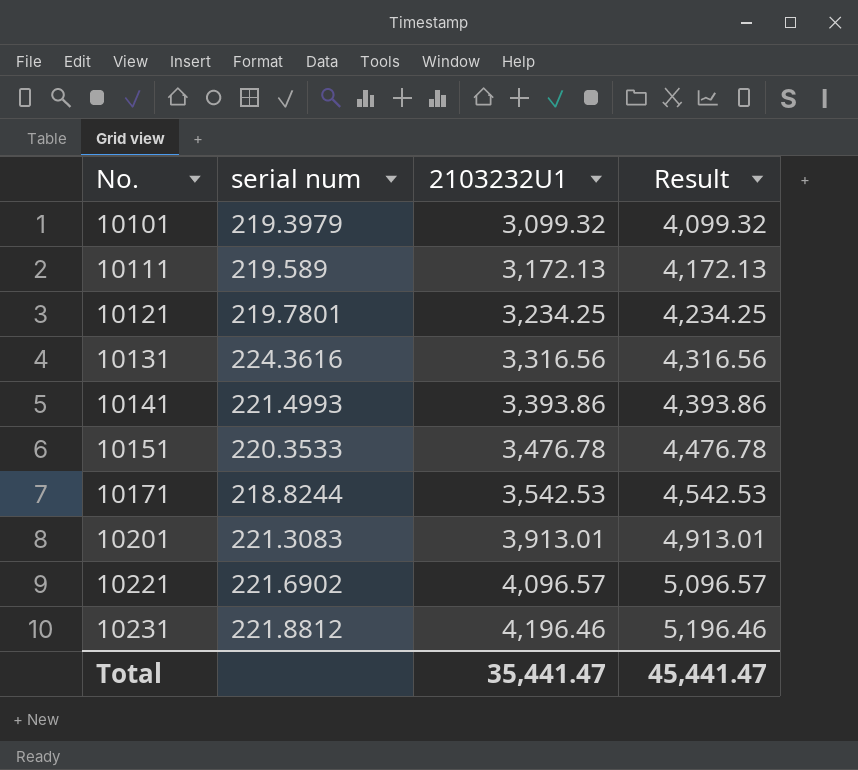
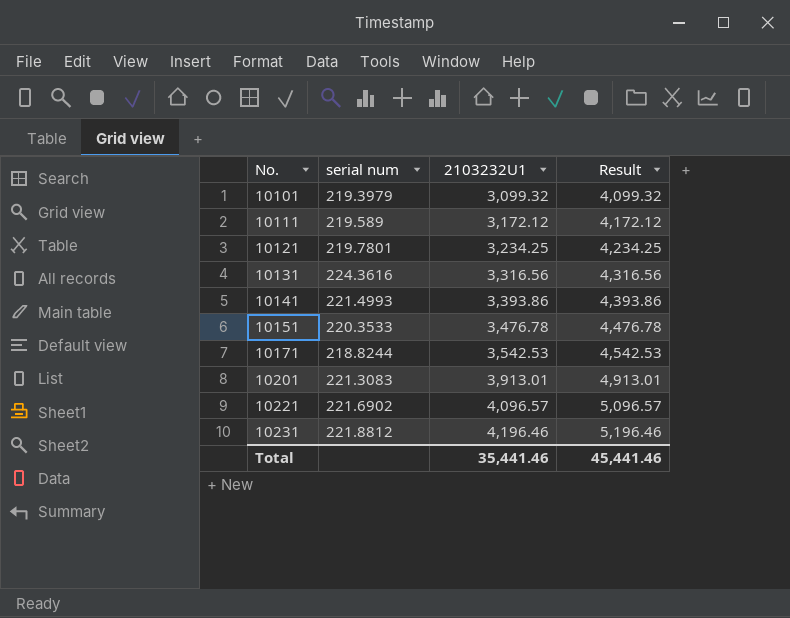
10111 | 2103232U1: 3,172.13 -> 3,172.12
10111 | Result: 4,172.13 -> 4,172.12
Total | 2103232U1: 35,441.47 -> 35,441.46
Total | Result: 45,441.47 -> 45,441.46

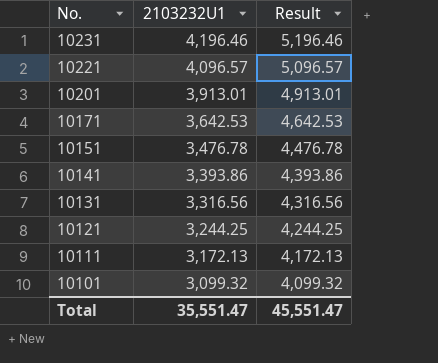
row order: No. ascending -> No. descending
column serial num | position: 2 -> none
10171 | 2103232U1: 3,542.53 -> 3,642.53
10171 | Result: 4,542.53 -> 4,642.53
10121 | 2103232U1: 3,234.25 -> 3,244.25
10121 | Result: 4,234.25 -> 4,244.25
10111 | 2103232U1: 3,172.12 -> 3,172.13
10111 | Result: 4,172.12 -> 4,172.13
Total | 2103232U1: 35,441.46 -> 35,551.47
Total | Result: 45,441.46 -> 45,551.47

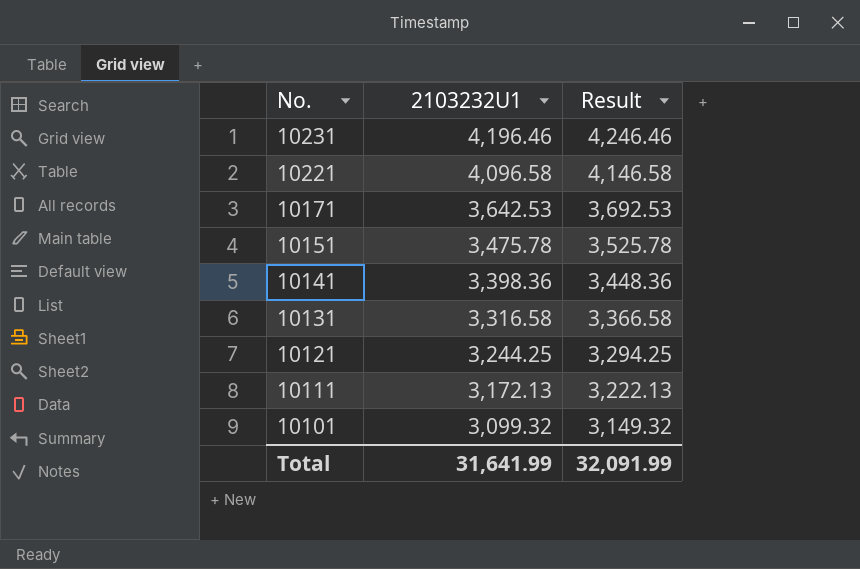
column Result | formula: [2103232U1] + 1000 -> [2103232U1] + 50
row 10201: 3,913.01 | 4,913.01 -> none
10221 | 2103232U1: 4,096.57 -> 4,096.58
10151 | 2103232U1: 3,476.78 -> 3,475.78
10141 | 2103232U1: 3,393.86 -> 3,398.36
10131 | 2103232U1: 3,316.56 -> 3,316.58
Total | 2103232U1: 35,551.47 -> 31,641.99
Total | Result: 45,551.47 -> 32,091.99

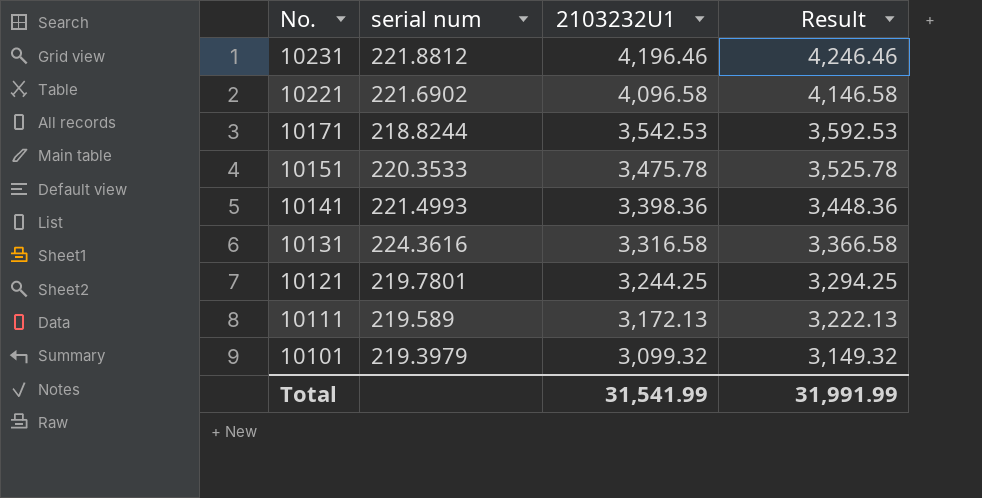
column serial num | position: none -> 2
10171 | 2103232U1: 3,642.53 -> 3,542.53
10171 | Result: 3,692.53 -> 3,592.53
Total | 2103232U1: 31,641.99 -> 31,541.99
Total | Result: 32,091.99 -> 31,991.99

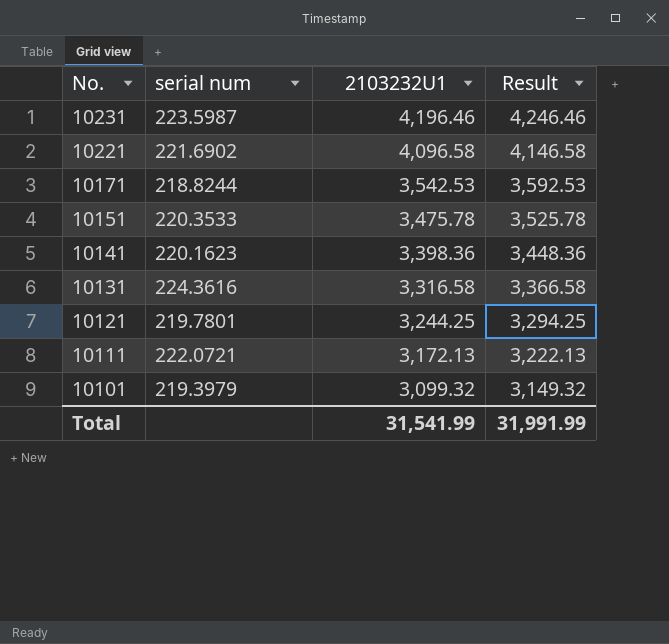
10231 | serial num: 221.8812 -> 223.5987
10141 | serial num: 221.4993 -> 220.1623
10111 | serial num: 219.589 -> 222.0721

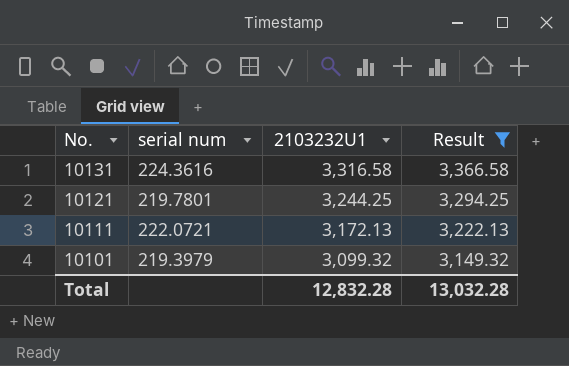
filter: none -> Result <= 3,366.58
Total | 2103232U1: 31,541.99 -> 12,832.28
Total | Result: 31,991.99 -> 13,032.28

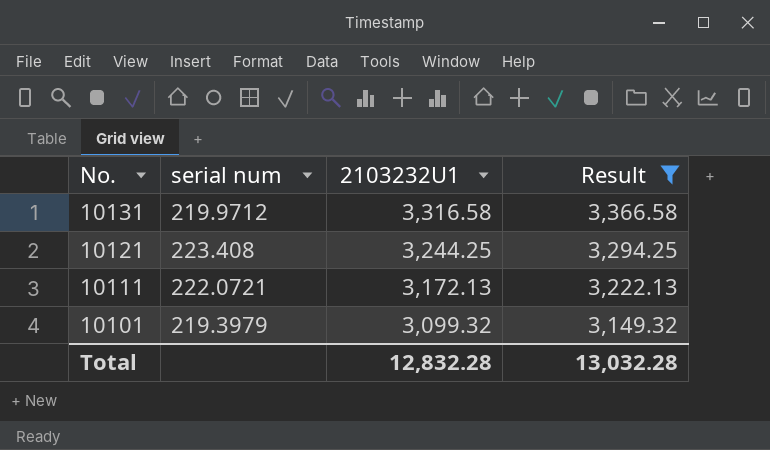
10131 | serial num: 224.3616 -> 219.9712
10121 | serial num: 219.7801 -> 223.408

